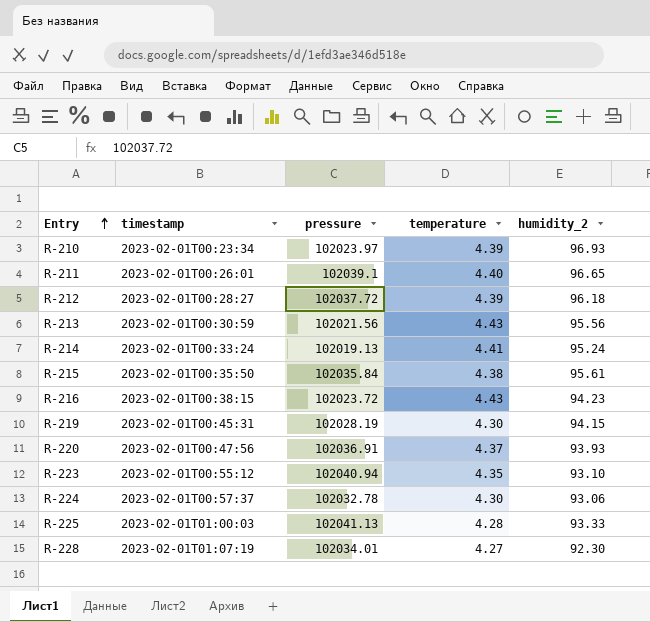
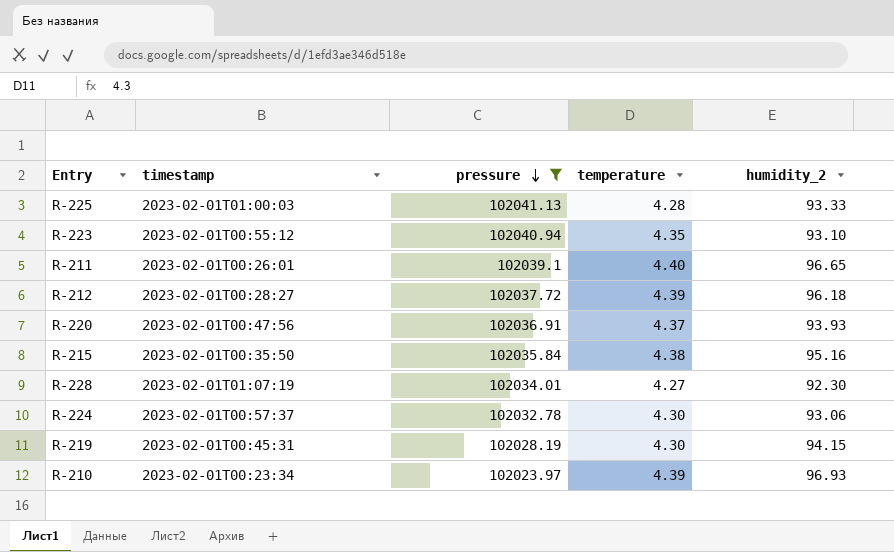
filter: none -> pressure >= 102023.97
row order: Entry ascending -> pressure descending
R-215 | humidity_2: 95.61 -> 95.16

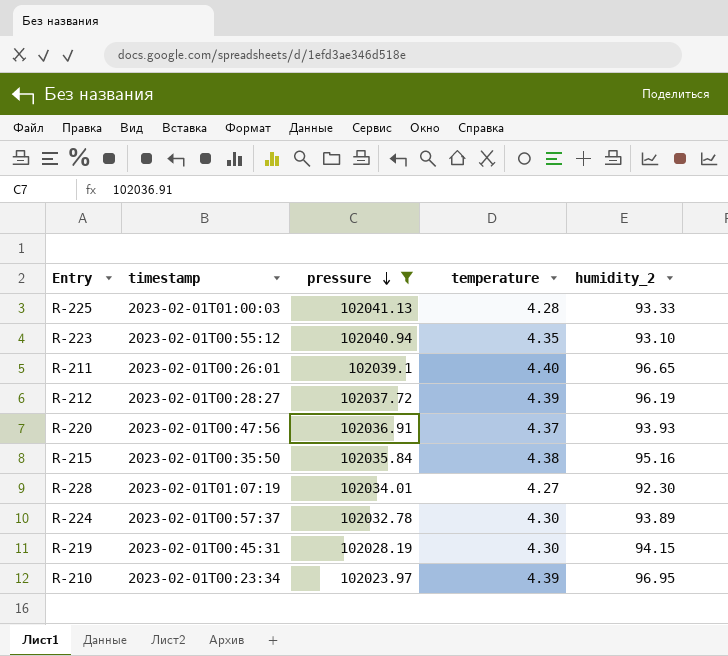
R-212 | humidity_2: 96.18 -> 96.19
R-224 | humidity_2: 93.06 -> 93.89
R-210 | humidity_2: 96.93 -> 96.95

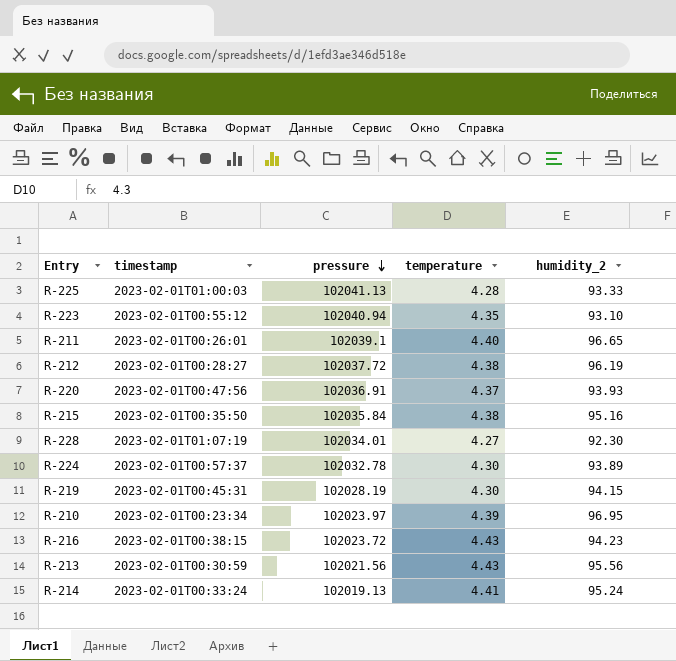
filter: pressure >= 102023.97 -> none
R-212 | temperature: 4.39 -> 4.38

